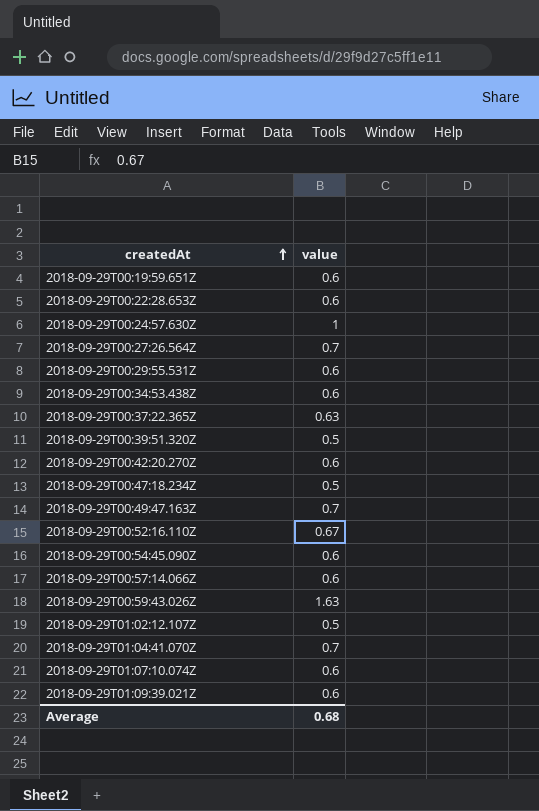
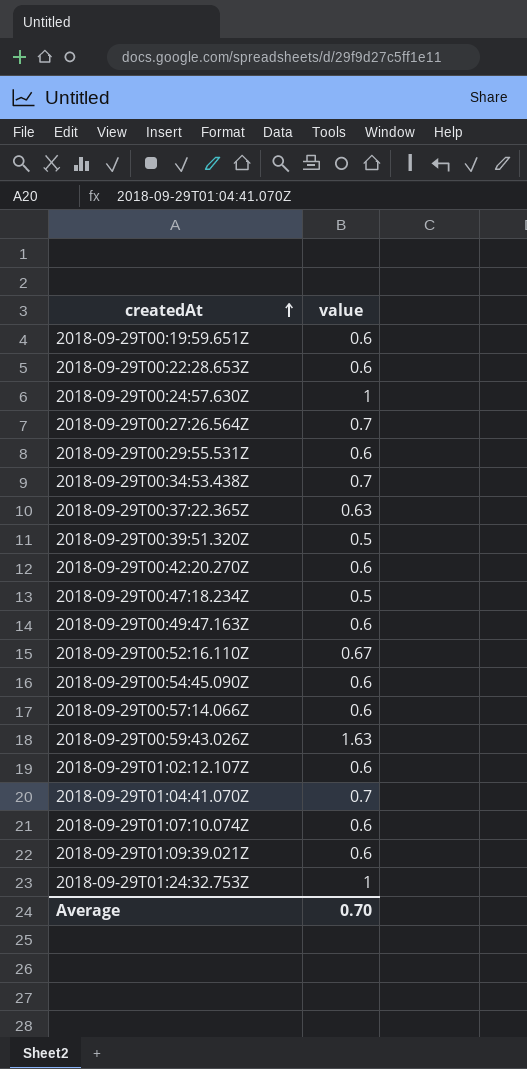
2018-09-29T00:34:53.438Z | value: 0.6 -> 0.7
2018-09-29T00:49:47.163Z | value: 0.7 -> 0.6
2018-09-29T01:02:12.107Z | value: 0.5 -> 0.6
row 2018-09-29T01:24:32.753Z: none -> 1
Average | value: 0.68 -> 0.70

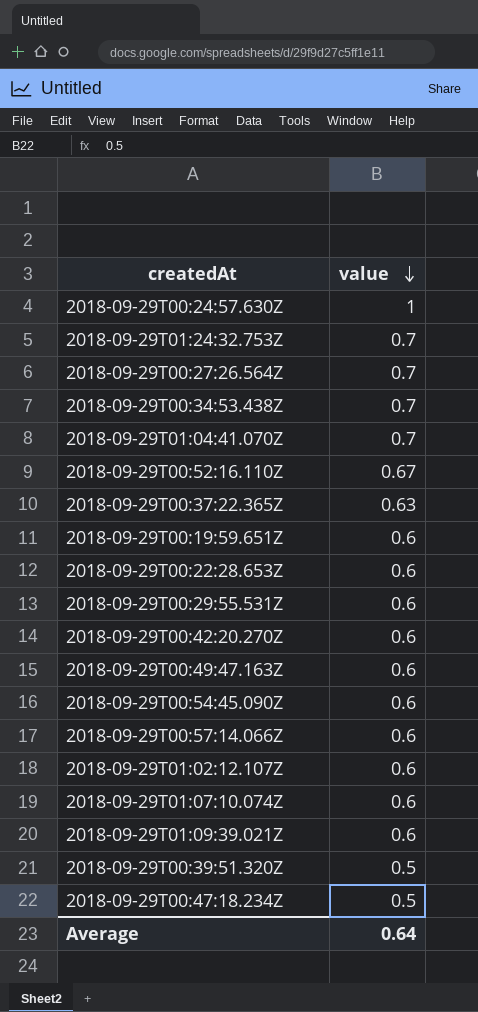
row order: createdAt ascending -> value descending
row 2018-09-29T00:59:43.026Z: 1.63 -> none
2018-09-29T01:24:32.753Z | value: 1 -> 0.7
Average | value: 0.70 -> 0.64

